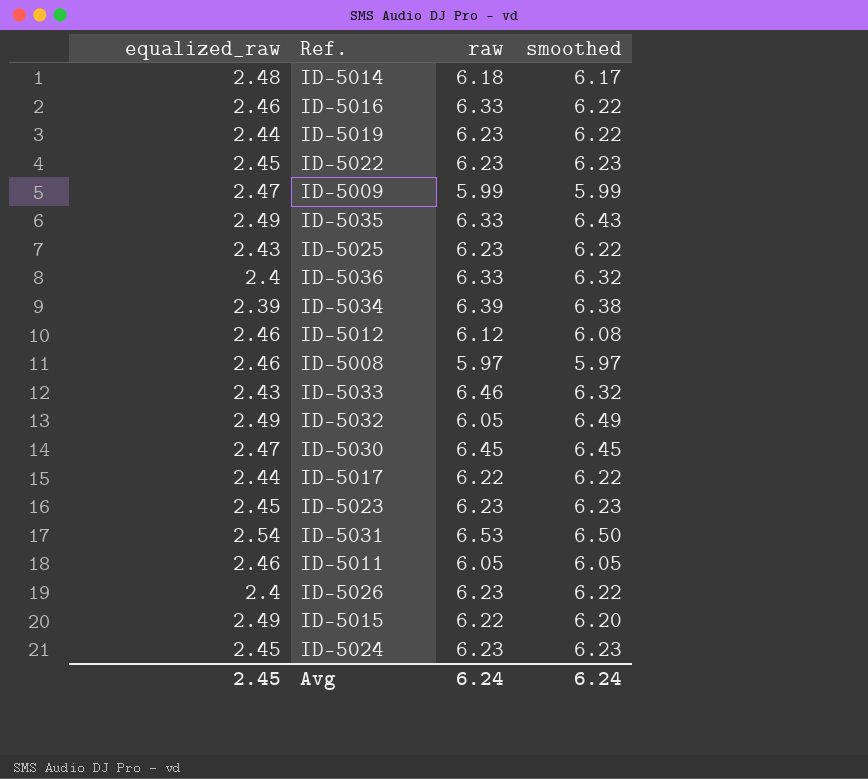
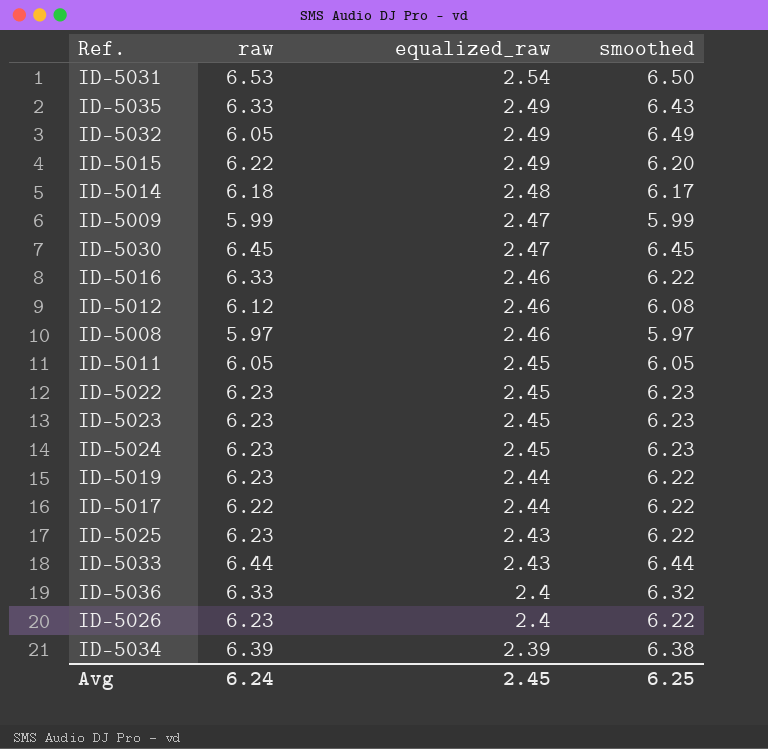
row order: none -> equalized_raw descending
column equalized_raw | position: 1 -> 3
ID-5011 | equalized_raw: 2.46 -> 2.45
ID-5033 | raw: 6.46 -> 6.44
ID-5033 | smoothed: 6.32 -> 6.44
Avg | smoothed: 6.24 -> 6.25

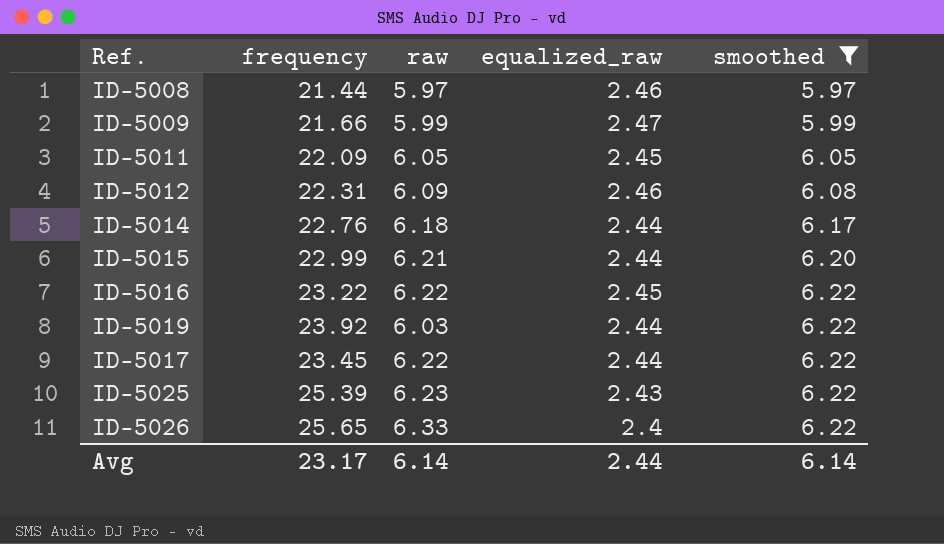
filter: none -> smoothed <= 6.22
row order: equalized_raw descending -> smoothed ascending
column frequency | position: none -> 2
ID-5012 | raw: 6.12 -> 6.09
ID-5014 | equalized_raw: 2.48 -> 2.44
ID-5015 | raw: 6.22 -> 6.21
ID-5015 | equalized_raw: 2.49 -> 2.44
ID-5016 | raw: 6.33 -> 6.22
ID-5016 | equalized_raw: 2.46 -> 2.45
ID-5019 | raw: 6.23 -> 6.03
ID-5026 | raw: 6.23 -> 6.33
Avg | raw: 6.24 -> 6.14
Avg | equalized_raw: 2.45 -> 2.44
Avg | smoothed: 6.25 -> 6.14

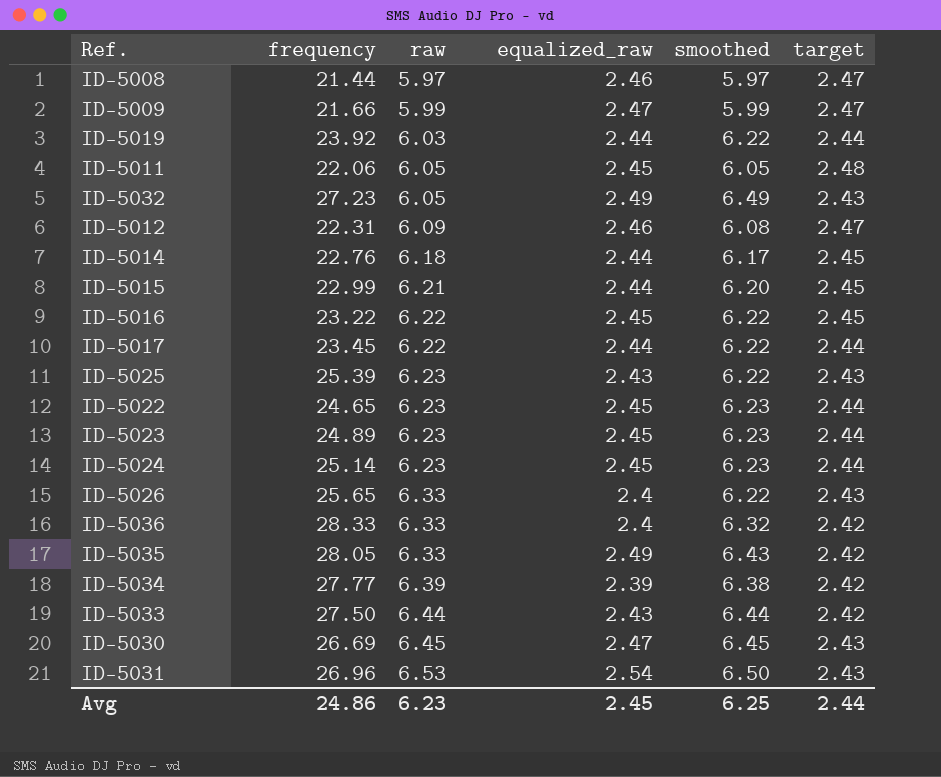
filter: smoothed <= 6.22 -> none
row order: smoothed ascending -> raw ascending
column target | position: none -> 6
ID-5011 | frequency: 22.09 -> 22.06
Avg | frequency: 23.17 -> 24.86
Avg | raw: 6.14 -> 6.23
Avg | equalized_raw: 2.44 -> 2.45
Avg | smoothed: 6.14 -> 6.25

